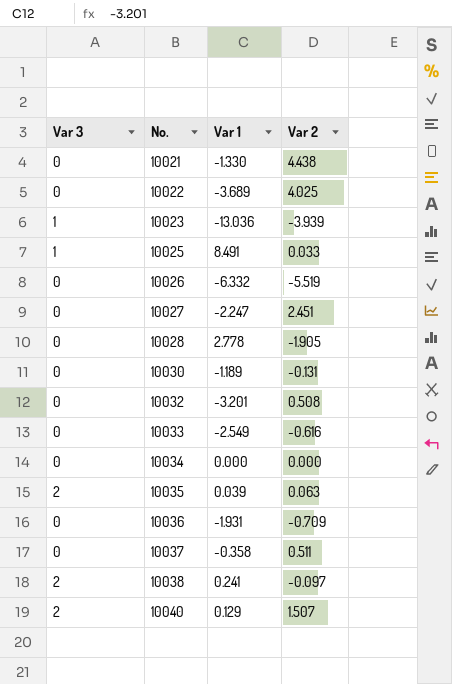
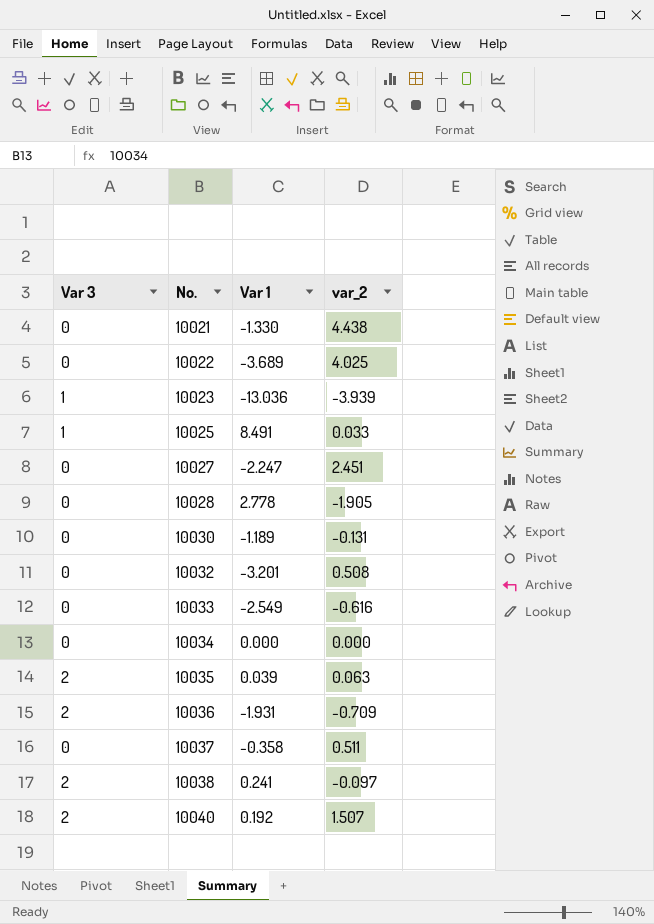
column name: Var 2 -> var_2
row 10026: 0 | -6.332 | -5.519 -> none
10036 | Var 3: 0 -> 2
10040 | Var 1: 0.129 -> 0.192

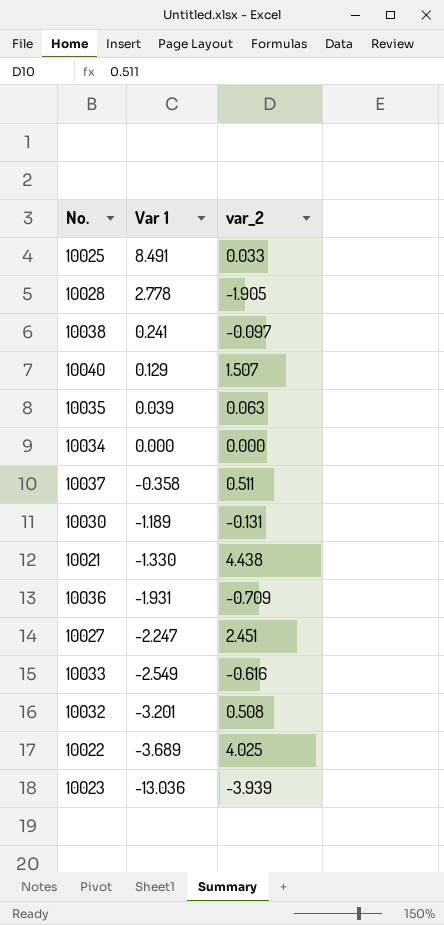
row order: No. ascending -> Var 1 descending
column Var 3 | position: 1 -> none
10040 | Var 1: 0.192 -> 0.129

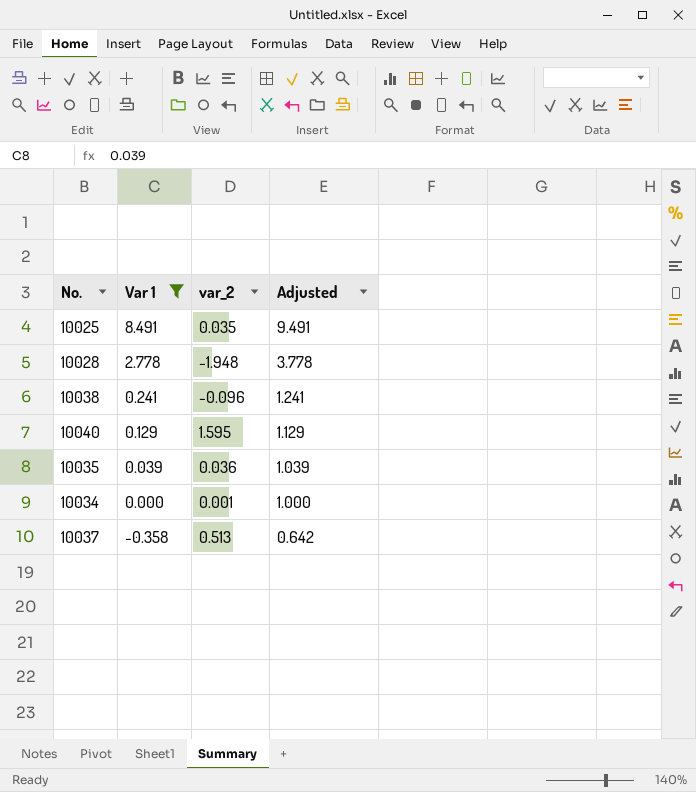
filter: none -> Var 1 >= -0.358
column Adjusted | formula: none -> [Var 1] + 1
10025 | var_2: 0.033 -> 0.035
10028 | var_2: -1.905 -> -1.948
10038 | var_2: -0.097 -> -0.096
10040 | var_2: 1.507 -> 1.595
10035 | var_2: 0.063 -> 0.036
10034 | var_2: 0.000 -> 0.001
10037 | var_2: 0.511 -> 0.513

